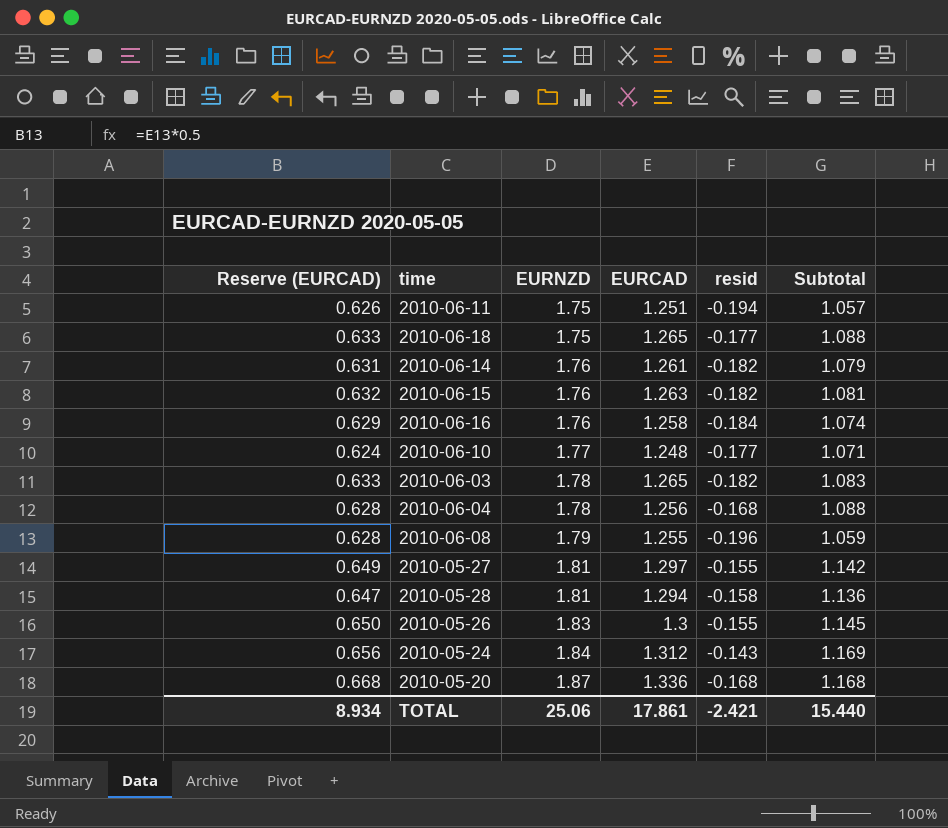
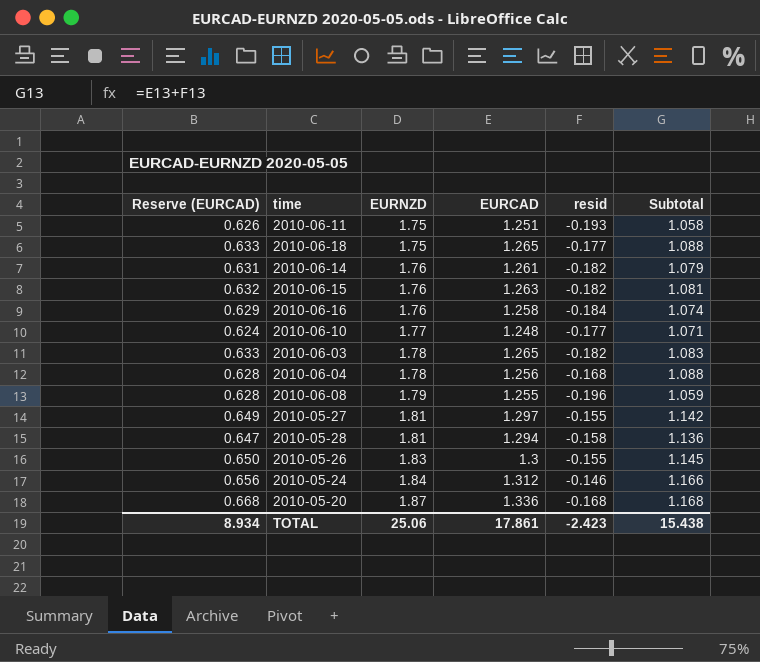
2010-06-11 | resid: -0.194 -> -0.193
2010-06-11 | Subtotal: 1.057 -> 1.058
2010-05-24 | resid: -0.143 -> -0.146
2010-05-24 | Subtotal: 1.169 -> 1.166
TOTAL | resid: -2.421 -> -2.423
TOTAL | Subtotal: 15.440 -> 15.438

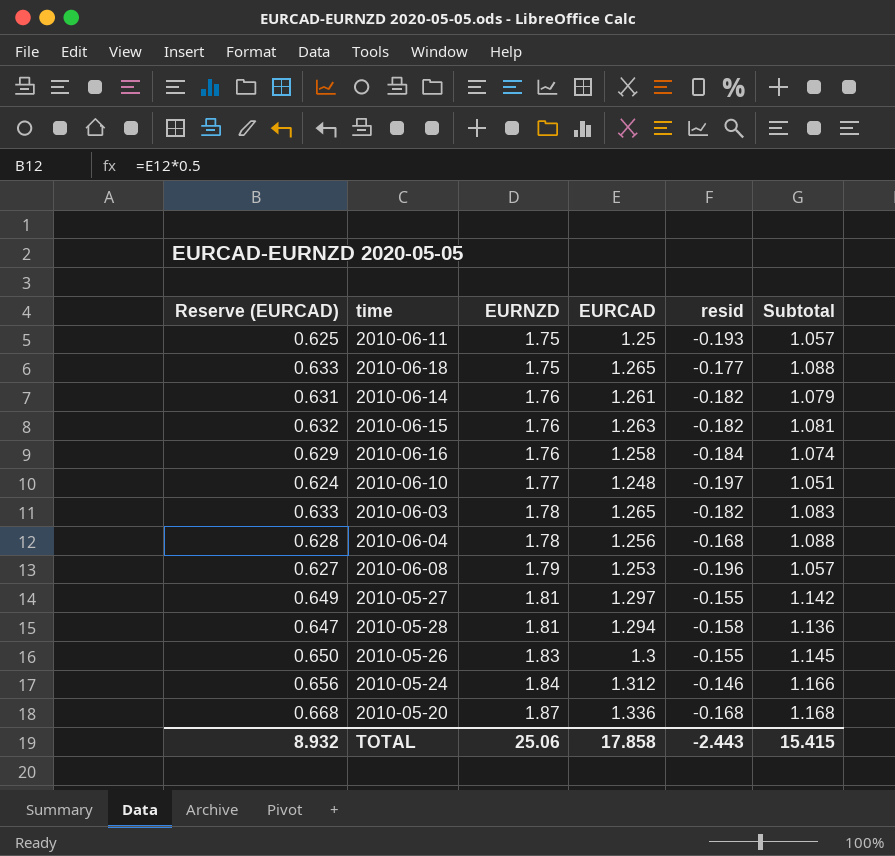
2010-06-11 | Reserve (EURCAD): 0.626 -> 0.625
2010-06-11 | EURCAD: 1.251 -> 1.25
2010-06-11 | Subtotal: 1.058 -> 1.057
2010-06-10 | resid: -0.177 -> -0.197
2010-06-10 | Subtotal: 1.071 -> 1.051
2010-06-08 | Reserve (EURCAD): 0.628 -> 0.627
2010-06-08 | EURCAD: 1.255 -> 1.253
2010-06-08 | Subtotal: 1.059 -> 1.057
TOTAL | Reserve (EURCAD): 8.934 -> 8.932
TOTAL | EURCAD: 17.861 -> 17.858
TOTAL | resid: -2.423 -> -2.443
TOTAL | Subtotal: 15.438 -> 15.415

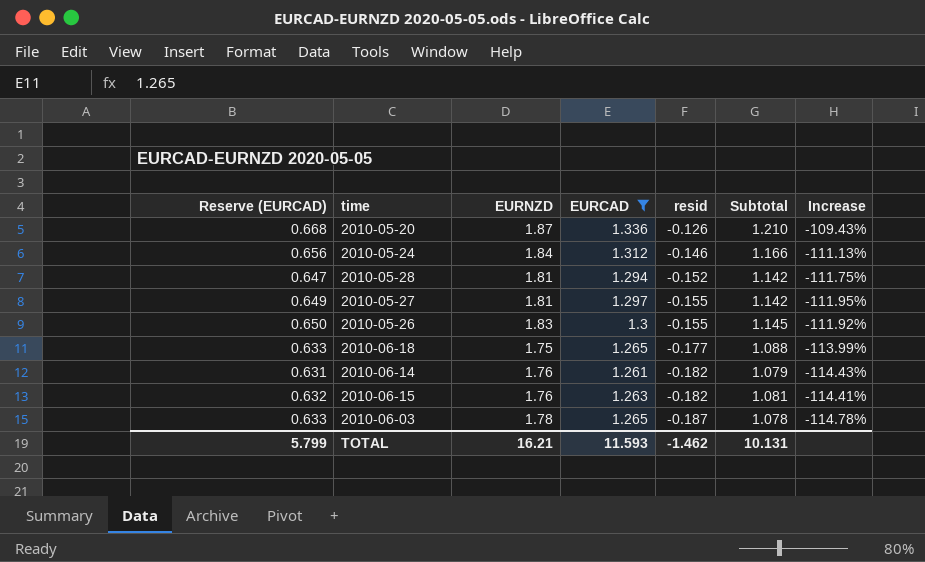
filter: none -> EURCAD >= 1.261
row order: EURNZD ascending -> resid descending
column Increase | formula: none -> ([resid] - [EURCAD]) / [EURCAD]
2010-05-20 | resid: -0.168 -> -0.126
2010-05-20 | Subtotal: 1.168 -> 1.210
2010-05-28 | resid: -0.158 -> -0.152
2010-05-28 | Subtotal: 1.136 -> 1.142
2010-06-03 | resid: -0.182 -> -0.187
2010-06-03 | Subtotal: 1.083 -> 1.078
TOTAL | Reserve (EURCAD): 8.932 -> 5.799
TOTAL | EURNZD: 25.06 -> 16.21
TOTAL | EURCAD: 17.858 -> 11.593
TOTAL | resid: -2.443 -> -1.462
TOTAL | Subtotal: 15.415 -> 10.131

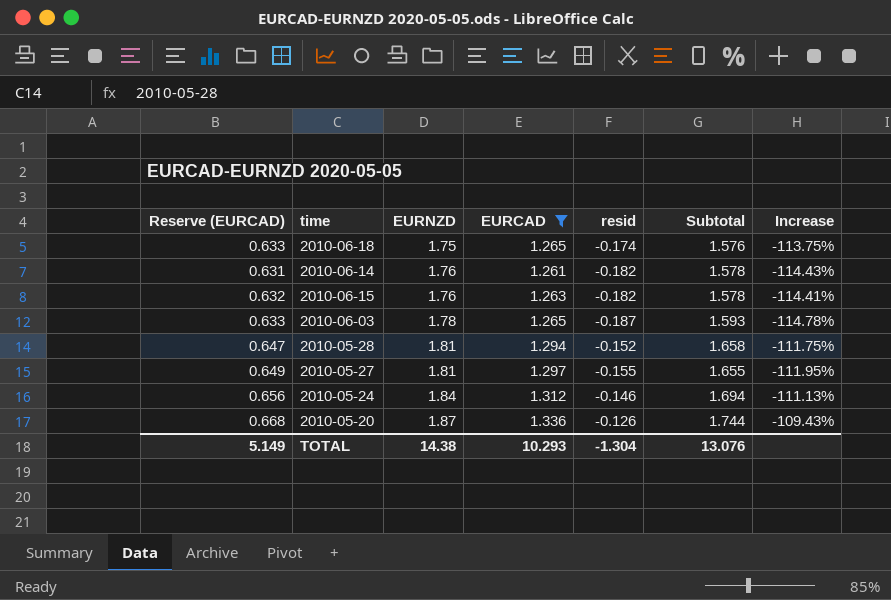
row order: resid descending -> EURNZD ascending
column Subtotal | formula: [EURCAD] + [resid] -> [EURNZD] + [resid]
row 2010-05-26: 0.650 | 1.83 | 1.3 | -0.155 | 1.145 | -111.92% -> none
2010-06-18 | resid: -0.177 -> -0.174
2010-06-18 | Increase: -113.99% -> -113.75%
TOTAL | Reserve (EURCAD): 5.799 -> 5.149
TOTAL | EURNZD: 16.21 -> 14.38
TOTAL | EURCAD: 11.593 -> 10.293
TOTAL | resid: -1.462 -> -1.304
TOTAL | Subtotal: 10.131 -> 13.076

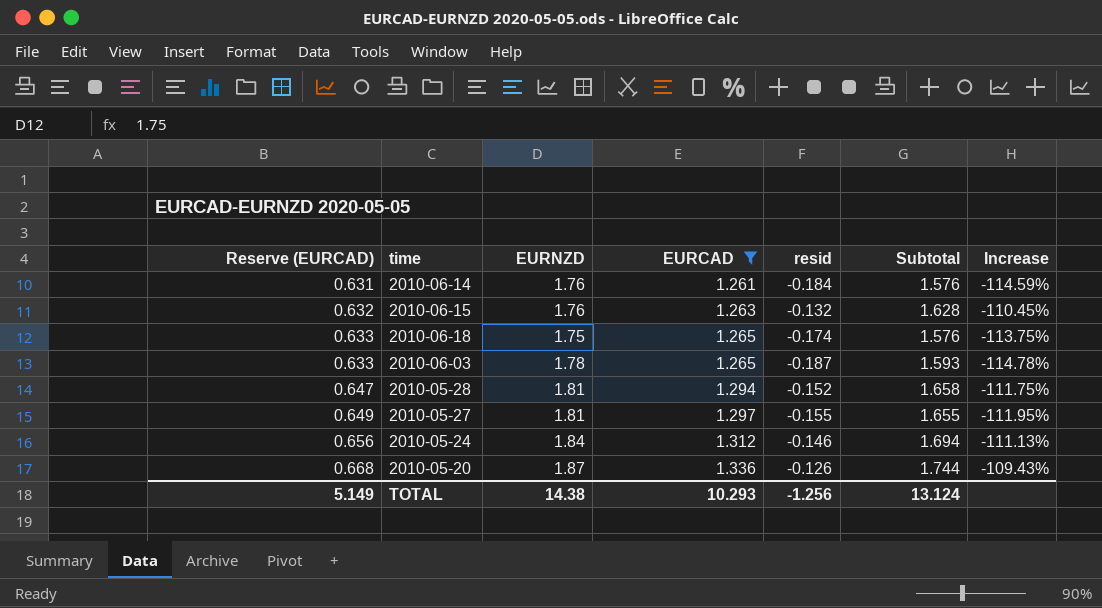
row order: EURNZD ascending -> Reserve (EURCAD) ascending
2010-06-14 | resid: -0.182 -> -0.184
2010-06-14 | Subtotal: 1.578 -> 1.576
2010-06-14 | Increase: -114.43% -> -114.59%
2010-06-15 | resid: -0.182 -> -0.132
2010-06-15 | Subtotal: 1.578 -> 1.628
2010-06-15 | Increase: -114.41% -> -110.45%
TOTAL | resid: -1.304 -> -1.256
TOTAL | Subtotal: 13.076 -> 13.124

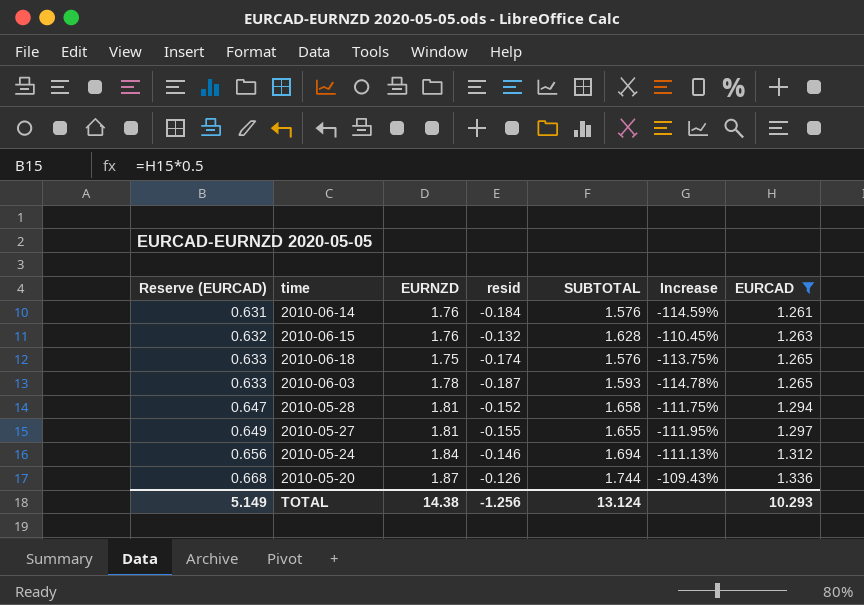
column name: Subtotal -> SUBTOTAL
column EURCAD | position: 4 -> 7

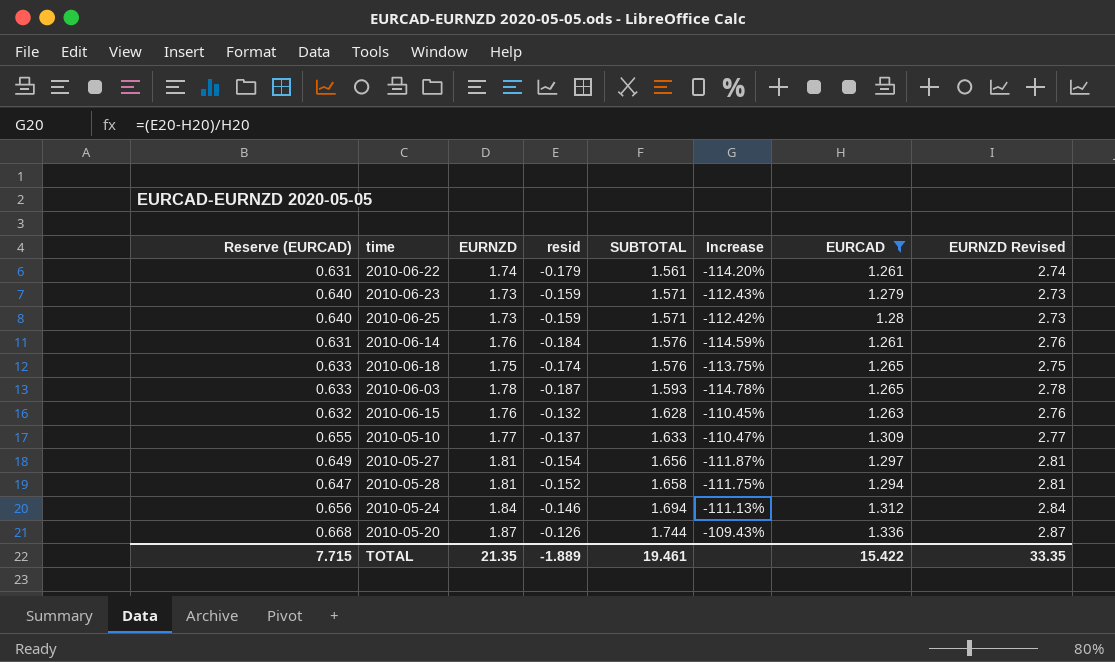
row order: Reserve (EURCAD) ascending -> SUBTOTAL ascending
column EURNZD Revised | formula: none -> [EURNZD] + 1
row 2010-06-22: none -> 0.631 | 1.74 | -0.179 | 1.561 | -114.20% | 1.261 | 2.74
row 2010-06-23: none -> 0.640 | 1.73 | -0.159 | 1.571 | -112.43% | 1.279 | 2.73
row 2010-06-25: none -> 0.640 | 1.73 | -0.159 | 1.571 | -112.42% | 1.28 | 2.73
row 2010-05-10: none -> 0.655 | 1.77 | -0.137 | 1.633 | -110.47% | 1.309 | 2.77
2010-05-27 | resid: -0.155 -> -0.154
2010-05-27 | SUBTOTAL: 1.655 -> 1.656
2010-05-27 | Increase: -111.95% -> -111.87%
TOTAL | Reserve (EURCAD): 5.149 -> 7.715
TOTAL | EURNZD: 14.38 -> 21.35
TOTAL | resid: -1.256 -> -1.889
TOTAL | SUBTOTAL: 13.124 -> 19.461
TOTAL | EURCAD: 10.293 -> 15.422

